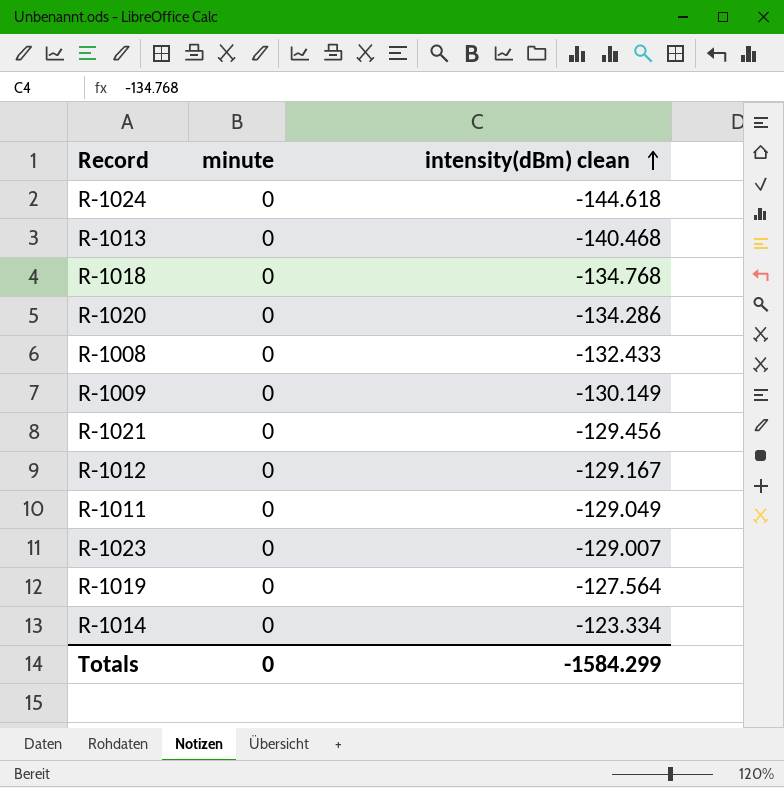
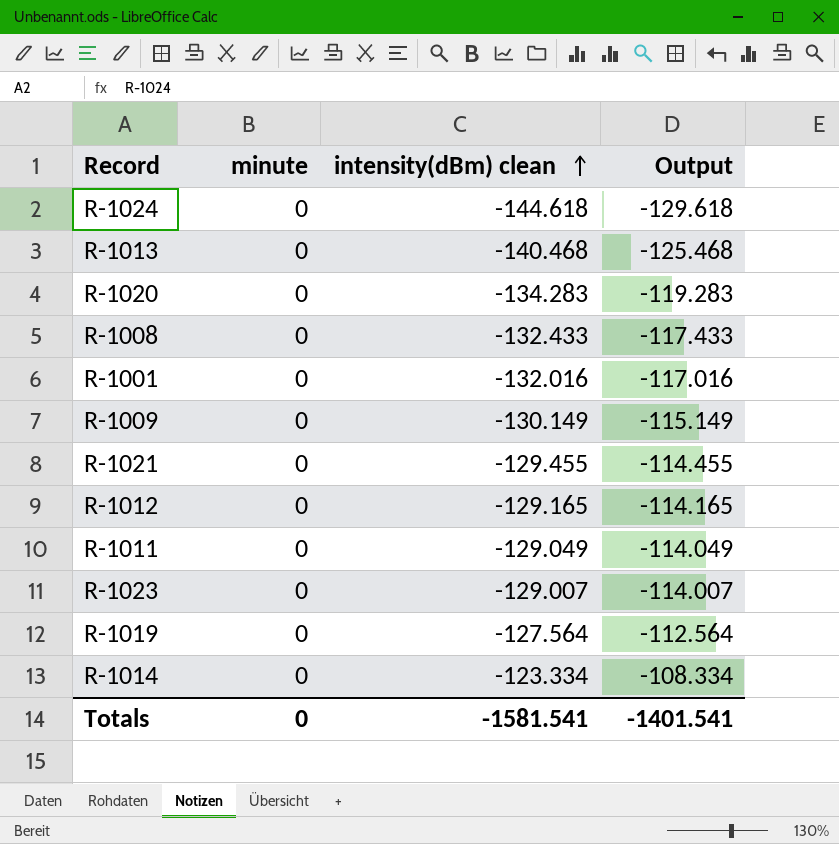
column Output | formula: none -> [intensity(dBm) clean] + 15
row R-1018: 0 | -134.768 -> none
R-1020 | intensity(dBm) clean: -134.286 -> -134.283
row R-1001: none -> 0 | -132.016 | -117.016
R-1021 | intensity(dBm) clean: -129.456 -> -129.455
R-1012 | intensity(dBm) clean: -129.167 -> -129.165
Totals | intensity(dBm) clean: -1584.299 -> -1581.541

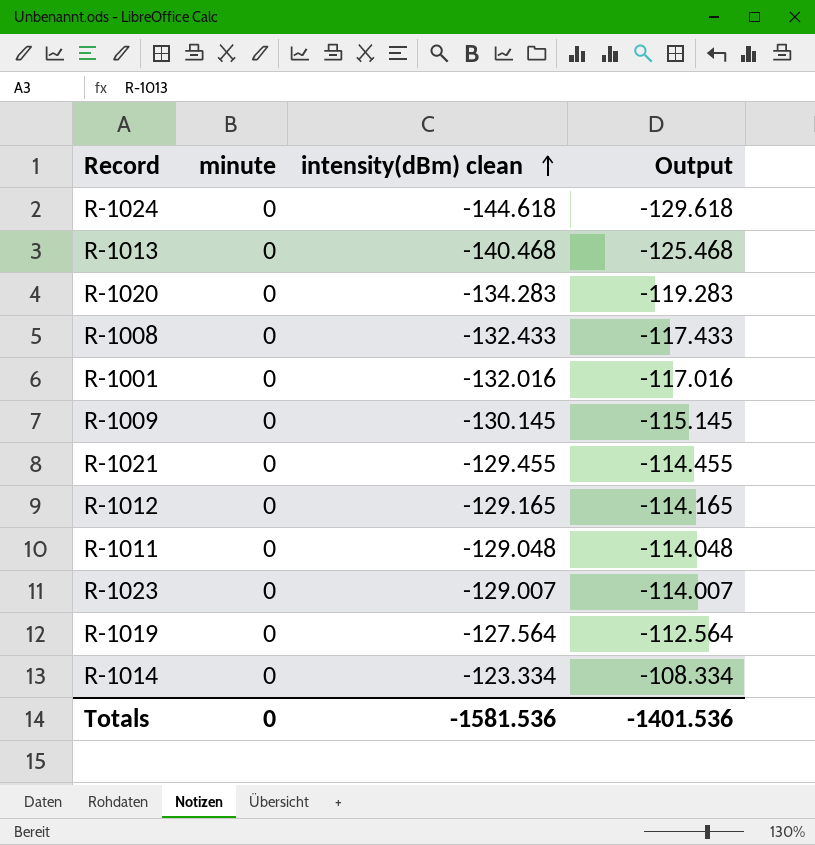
R-1009 | intensity(dBm) clean: -130.149 -> -130.145
R-1009 | Output: -115.149 -> -115.145
R-1011 | intensity(dBm) clean: -129.049 -> -129.048
R-1011 | Output: -114.049 -> -114.048
Totals | intensity(dBm) clean: -1581.541 -> -1581.536
Totals | Output: -1401.541 -> -1401.536

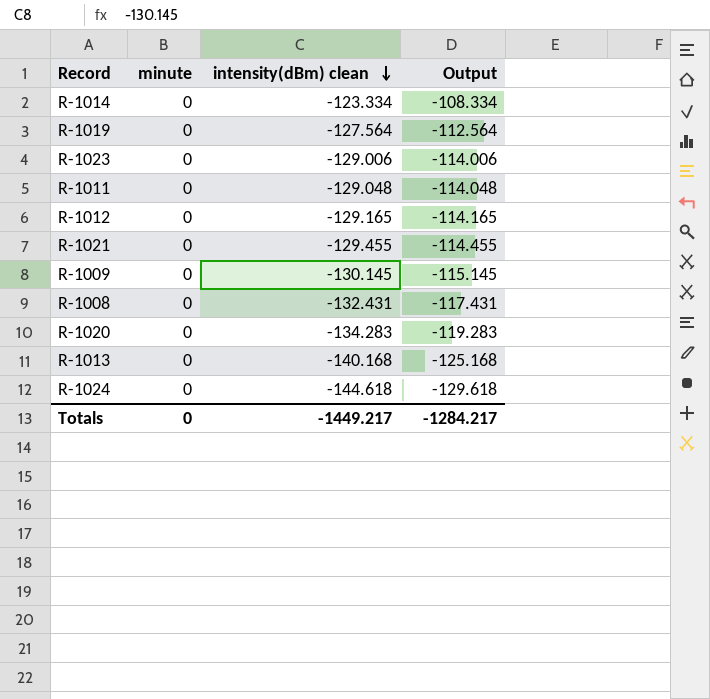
row order: intensity(dBm) clean ascending -> intensity(dBm) clean descending
row R-1001: 0 | -132.016 | -117.016 -> none
R-1023 | intensity(dBm) clean: -129.007 -> -129.006
R-1023 | Output: -114.007 -> -114.006
R-1008 | intensity(dBm) clean: -132.433 -> -132.431
R-1008 | Output: -117.433 -> -117.431
R-1013 | intensity(dBm) clean: -140.468 -> -140.168
R-1013 | Output: -125.468 -> -125.168
Totals | intensity(dBm) clean: -1581.536 -> -1449.217
Totals | Output: -1401.536 -> -1284.217

